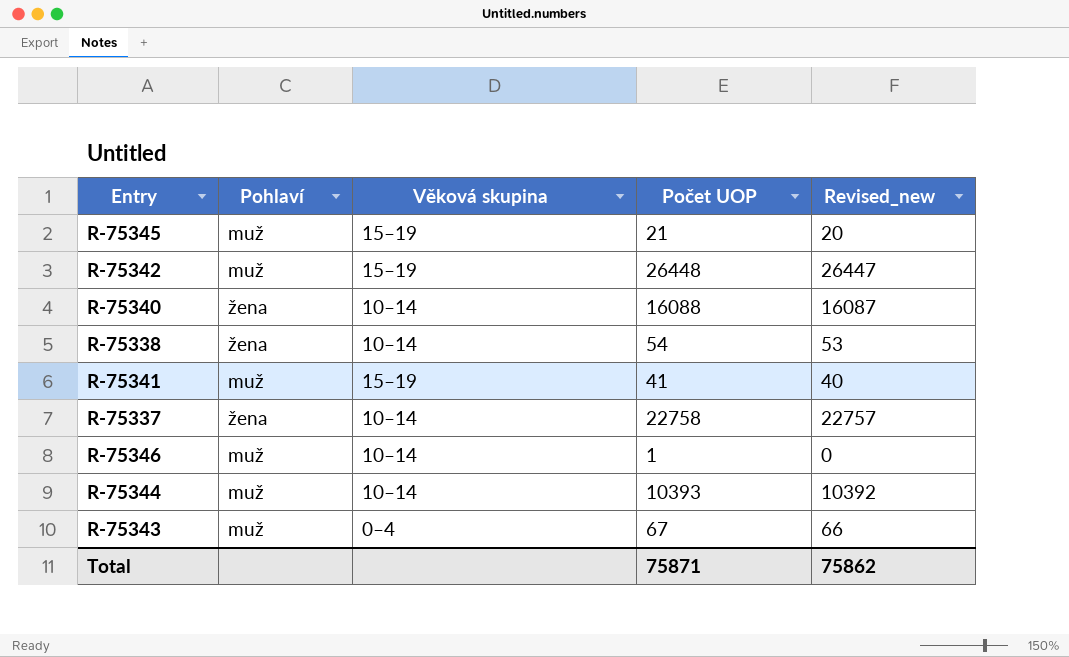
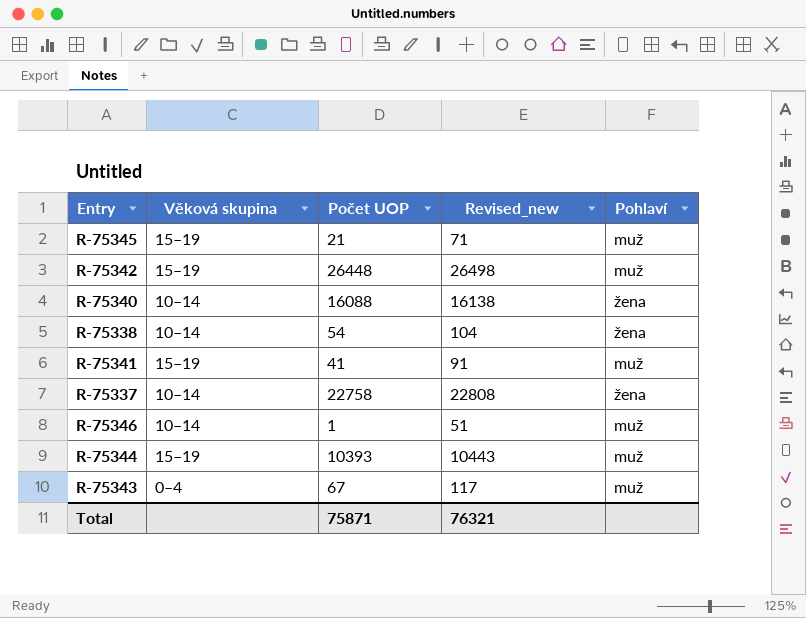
column Revised_new | formula: [Počet UOP] - 1 -> [Počet UOP] + 50
column Pohlaví | position: 2 -> 5
R-75344 | Věková skupina: 10–14 -> 15–19
Total | Revised_new: 75862 -> 76321

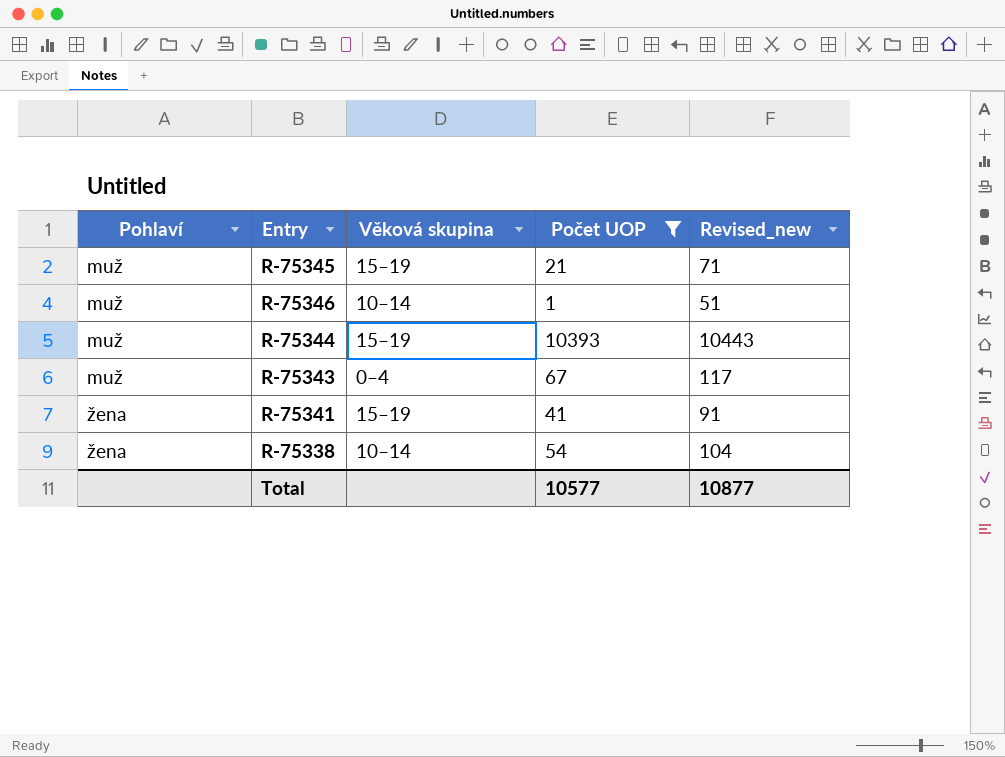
filter: none -> Počet UOP <= 10393
row order: none -> Pohlaví ascending
column Pohlaví | position: 5 -> 1
R-75341 | Pohlaví: muž -> žena
Total | Počet UOP: 75871 -> 10577
Total | Revised_new: 76321 -> 10877

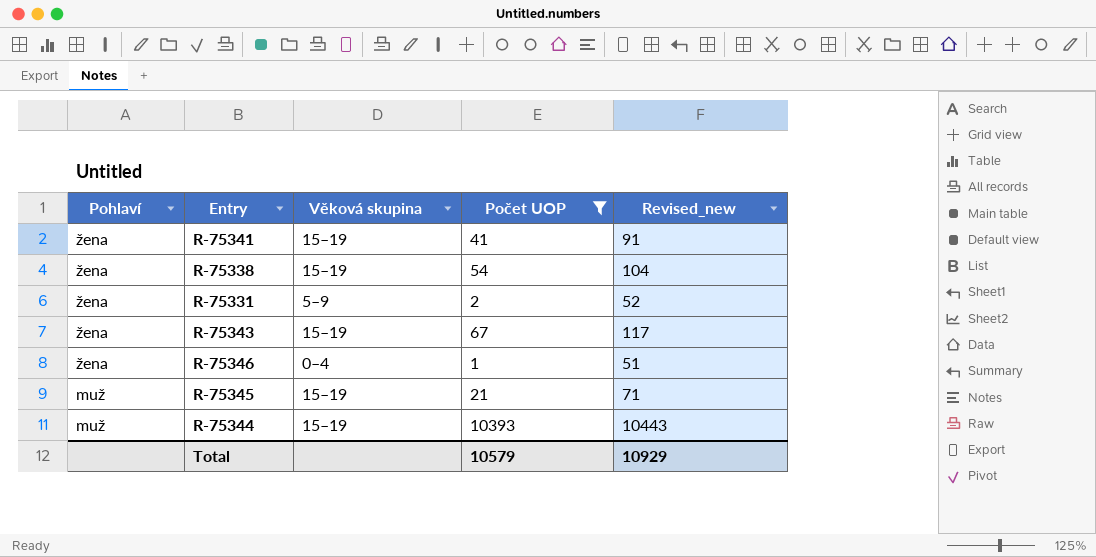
row order: Pohlaví ascending -> Pohlaví descending
R-75338 | Věková skupina: 10–14 -> 15–19
row R-75331: none -> žena | 5–9 | 2 | 52
R-75343 | Pohlaví: muž -> žena
R-75343 | Věková skupina: 0–4 -> 15–19
R-75346 | Pohlaví: muž -> žena
R-75346 | Věková skupina: 10–14 -> 0–4
Total | Počet UOP: 10577 -> 10579
Total | Revised_new: 10877 -> 10929

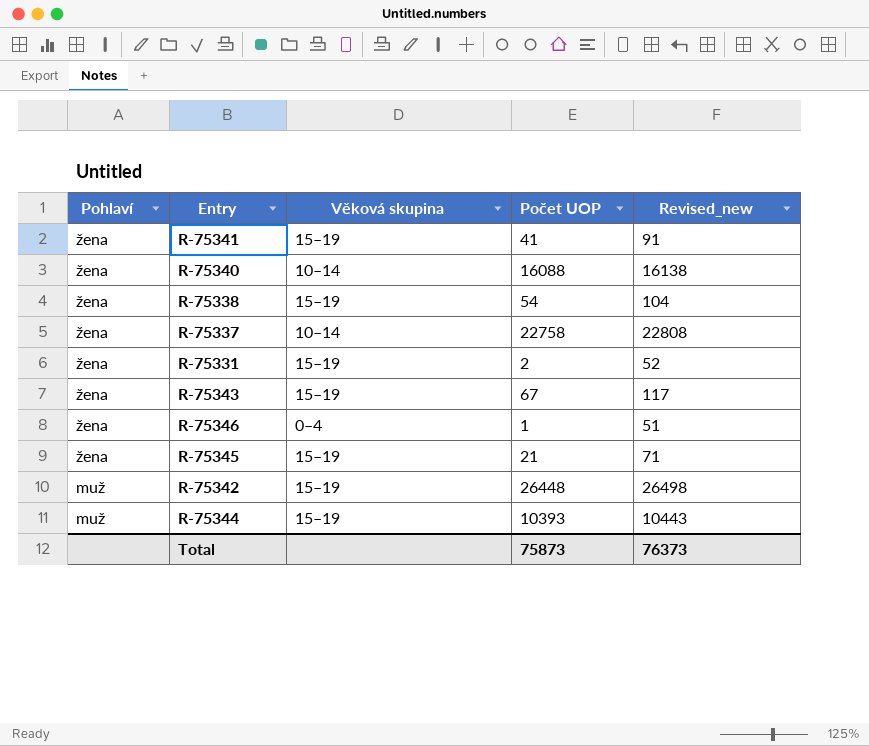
filter: Počet UOP <= 10393 -> none
R-75331 | Věková skupina: 5–9 -> 15–19
R-75345 | Pohlaví: muž -> žena
Total | Počet UOP: 10579 -> 75873
Total | Revised_new: 10929 -> 76373

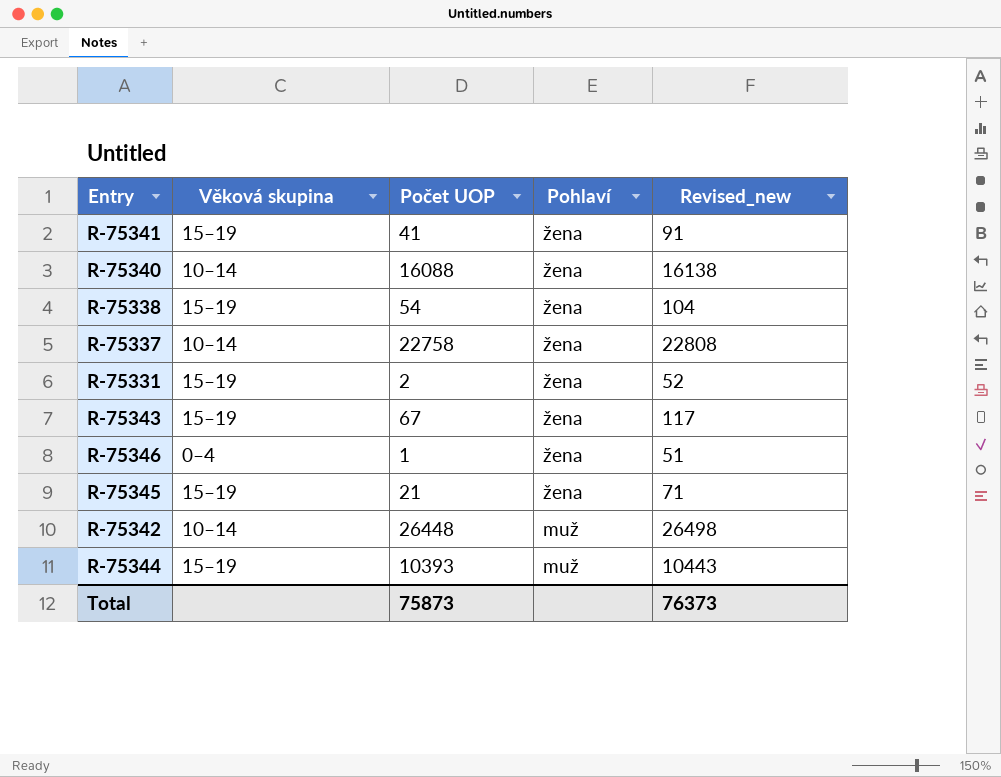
column Pohlaví | position: 1 -> 4
R-75342 | Věková skupina: 15–19 -> 10–14

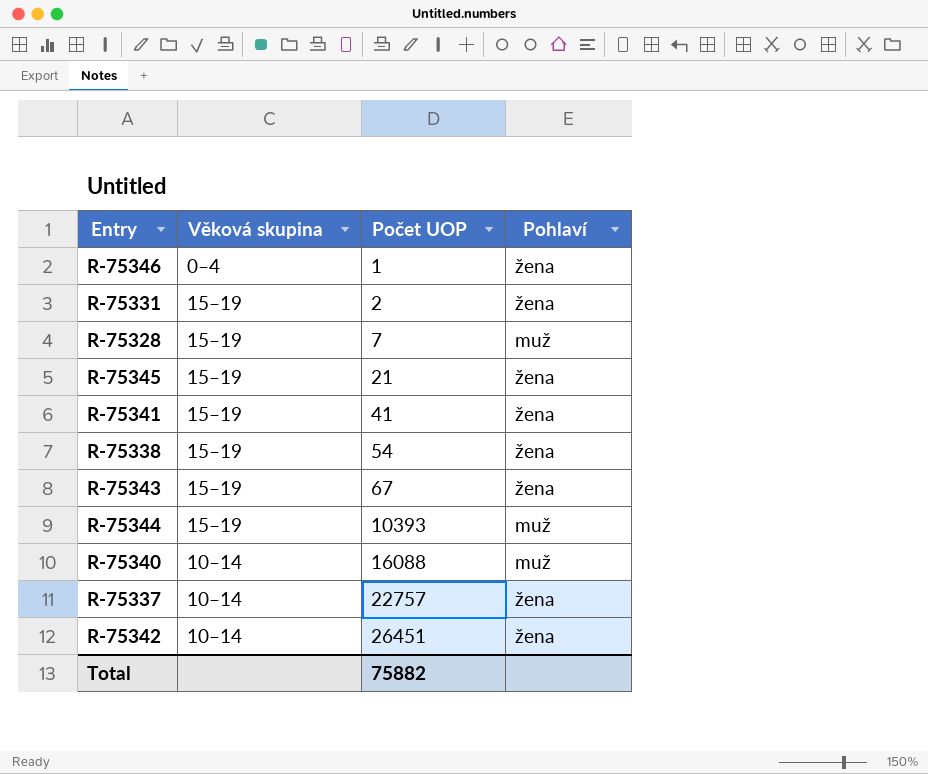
row order: Pohlaví descending -> Počet UOP ascending
column Revised_new | formula: [Počet UOP] + 50 -> none
row R-75328: none -> 15–19 | 7 | muž
R-75340 | Pohlaví: žena -> muž
R-75337 | Počet UOP: 22758 -> 22757
R-75342 | Počet UOP: 26448 -> 26451
R-75342 | Pohlaví: muž -> žena
Total | Počet UOP: 75873 -> 75882

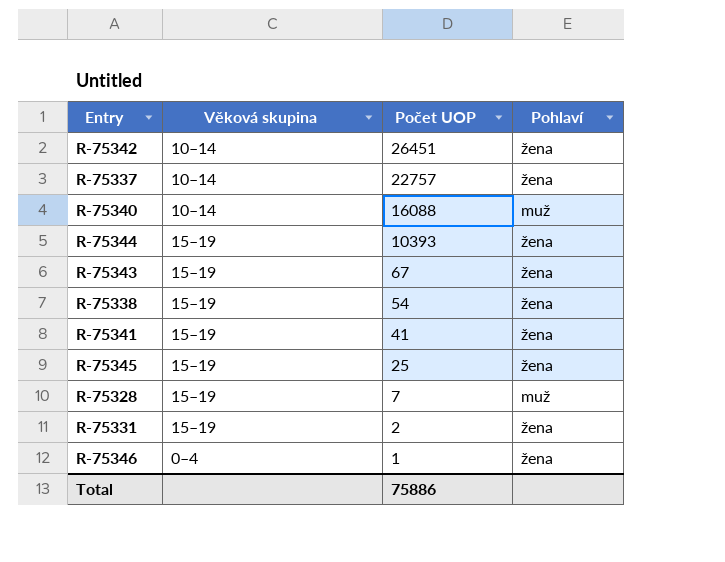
row order: Počet UOP ascending -> Počet UOP descending
R-75344 | Pohlaví: muž -> žena
R-75345 | Počet UOP: 21 -> 25
Total | Počet UOP: 75882 -> 75886

